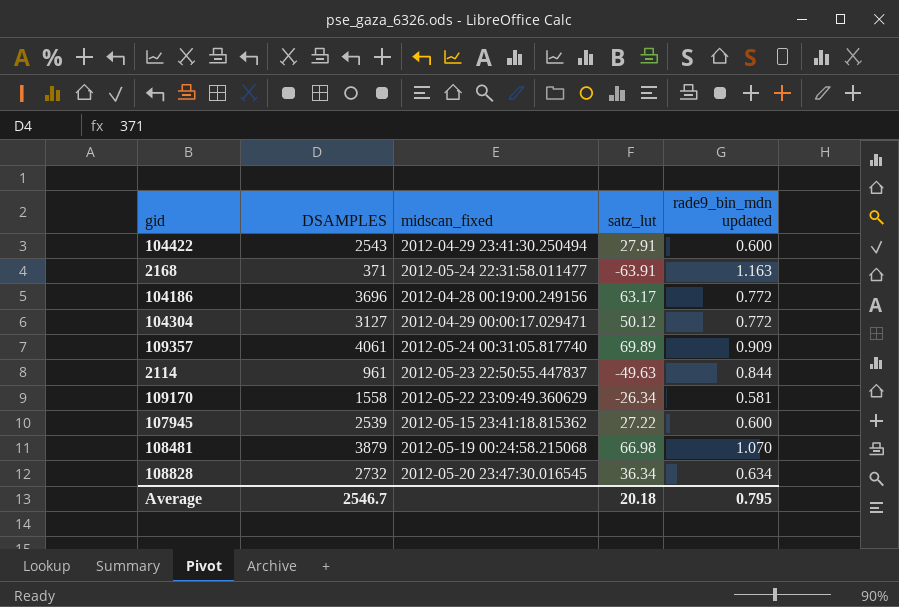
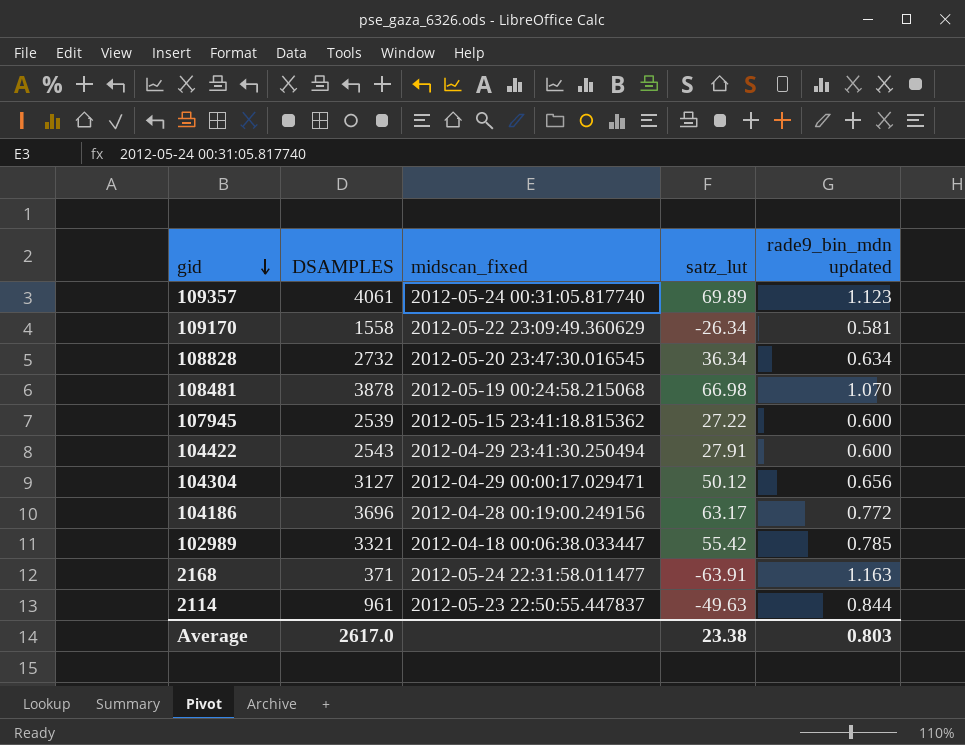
row order: none -> gid descending
109357 | rade9_bin_mdn updated: 0.909 -> 1.123
108481 | DSAMPLES: 3879 -> 3878
104304 | rade9_bin_mdn updated: 0.772 -> 0.656
row 102989: none -> 3321 | 2012-04-18 00:06:38.033447 | 55.42 | 0.785
Average | DSAMPLES: 2546.7 -> 2617.0
Average | satz_lut: 20.18 -> 23.38
Average | rade9_bin_mdn updated: 0.795 -> 0.803

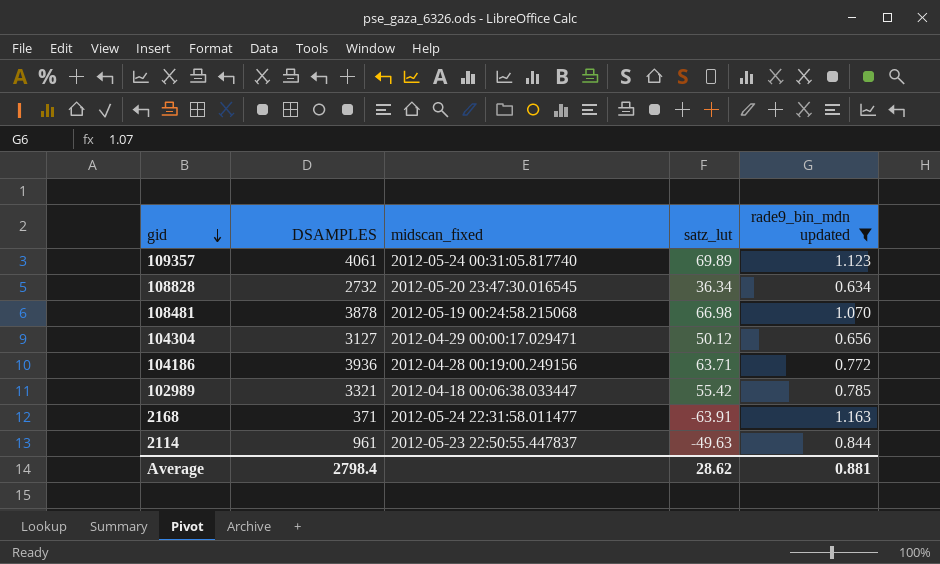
filter: none -> rade9_bin_mdn updated >= 0.634
104186 | DSAMPLES: 3696 -> 3936
104186 | satz_lut: 63.17 -> 63.71
Average | DSAMPLES: 2617.0 -> 2798.4
Average | satz_lut: 23.38 -> 28.62
Average | rade9_bin_mdn updated: 0.803 -> 0.881

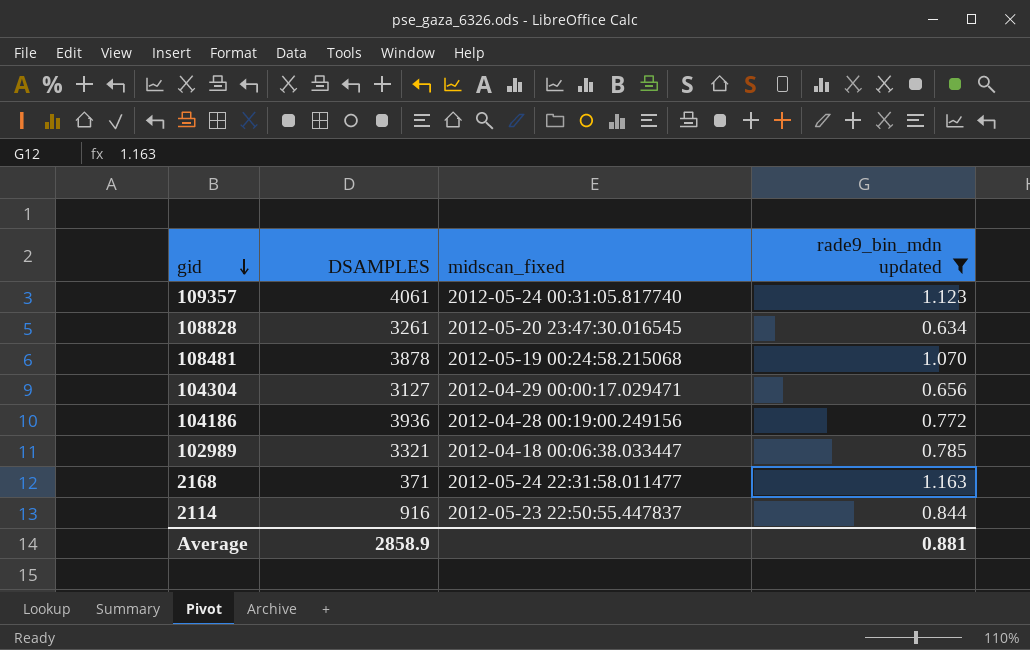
column satz_lut | position: 4 -> none
108828 | DSAMPLES: 2732 -> 3261
2114 | DSAMPLES: 961 -> 916
Average | DSAMPLES: 2798.4 -> 2858.9

